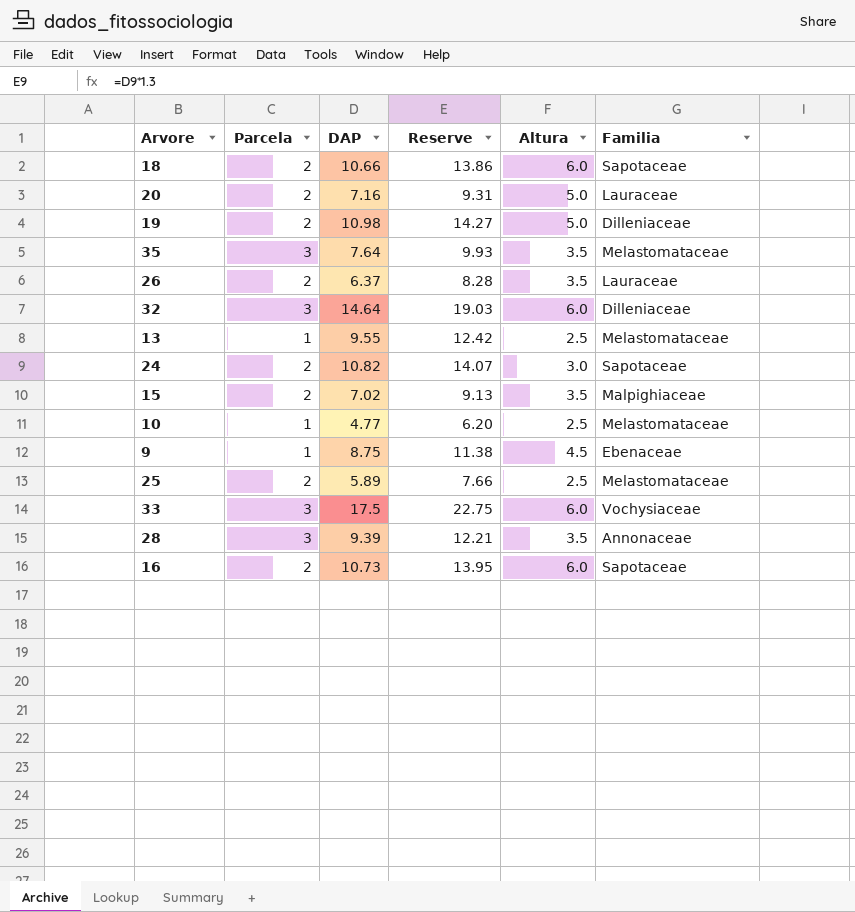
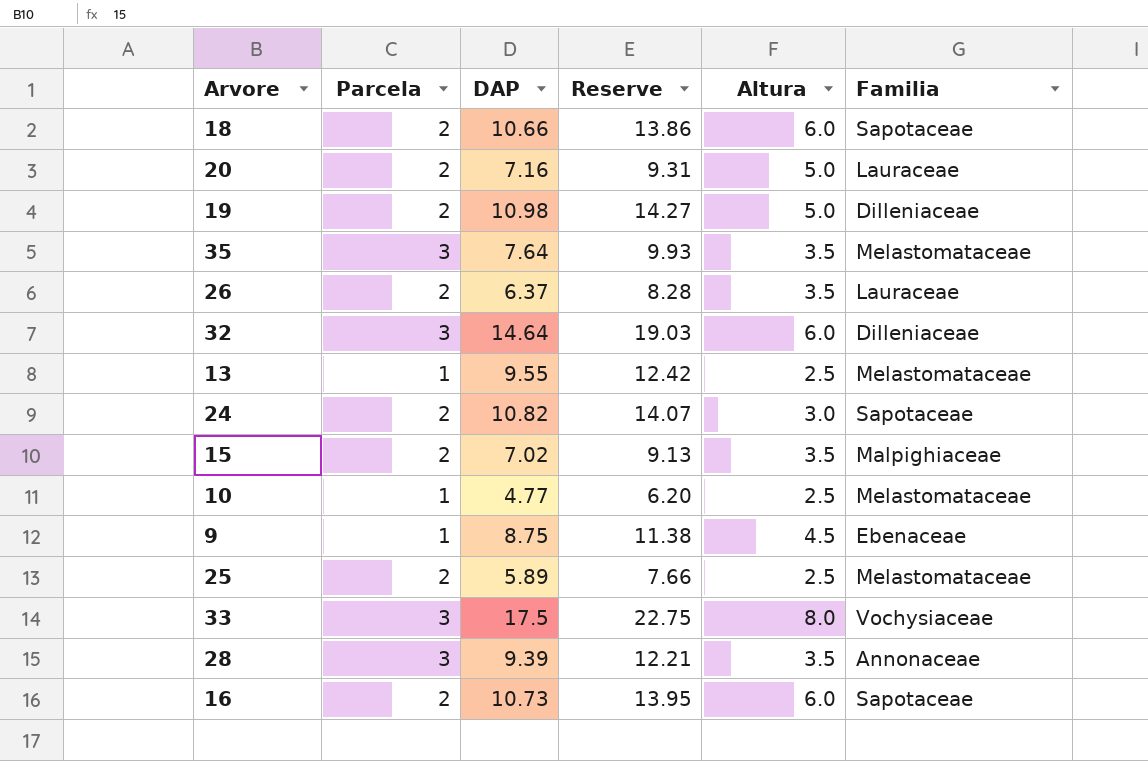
33 | Altura: 6.0 -> 8.0

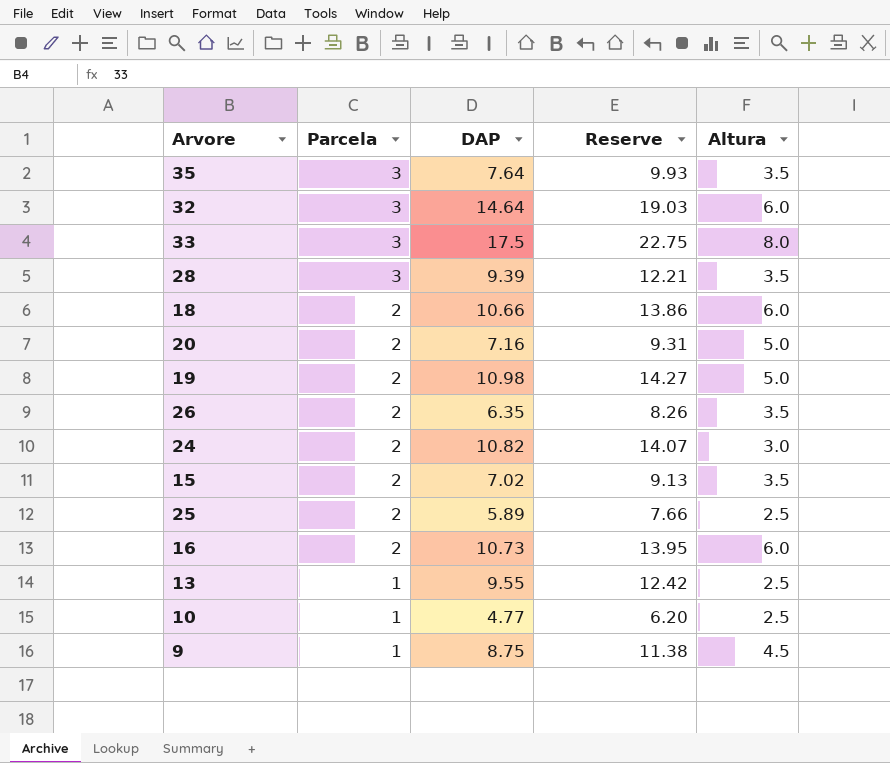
row order: none -> Parcela descending
column Familia | position: 6 -> none
26 | DAP: 6.37 -> 6.35
26 | Reserve: 8.28 -> 8.26

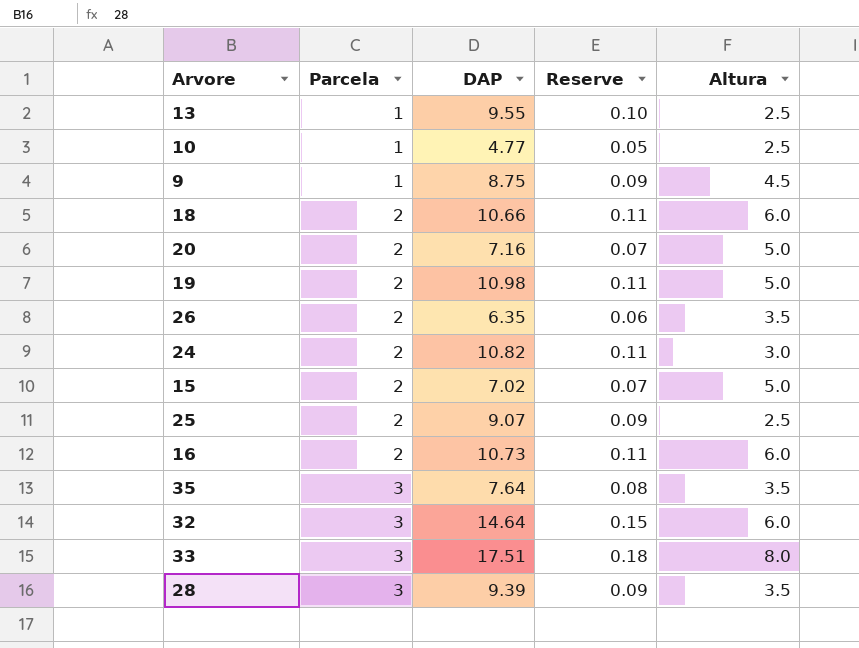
row order: Parcela descending -> Parcela ascending
column Reserve | formula: [DAP] * 1.3 -> [DAP] * 0.01
15 | Altura: 3.5 -> 5.0
25 | DAP: 5.89 -> 9.07
33 | DAP: 17.5 -> 17.51

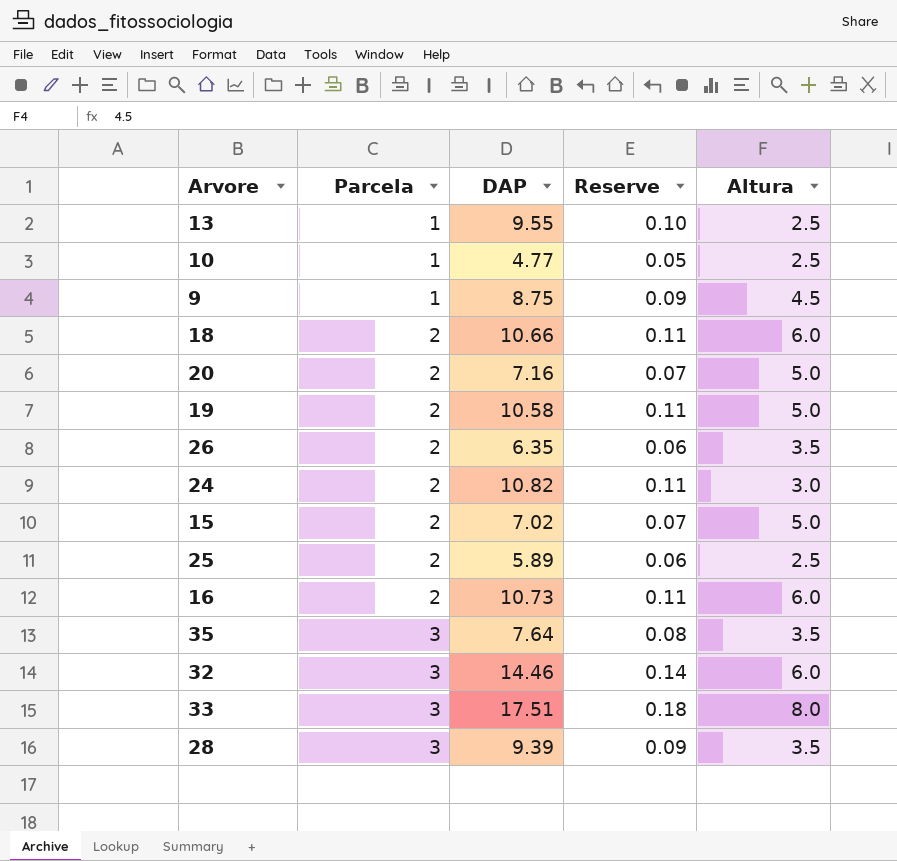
19 | DAP: 10.98 -> 10.58
25 | DAP: 9.07 -> 5.89
25 | Reserve: 0.09 -> 0.06
32 | DAP: 14.64 -> 14.46
32 | Reserve: 0.15 -> 0.14

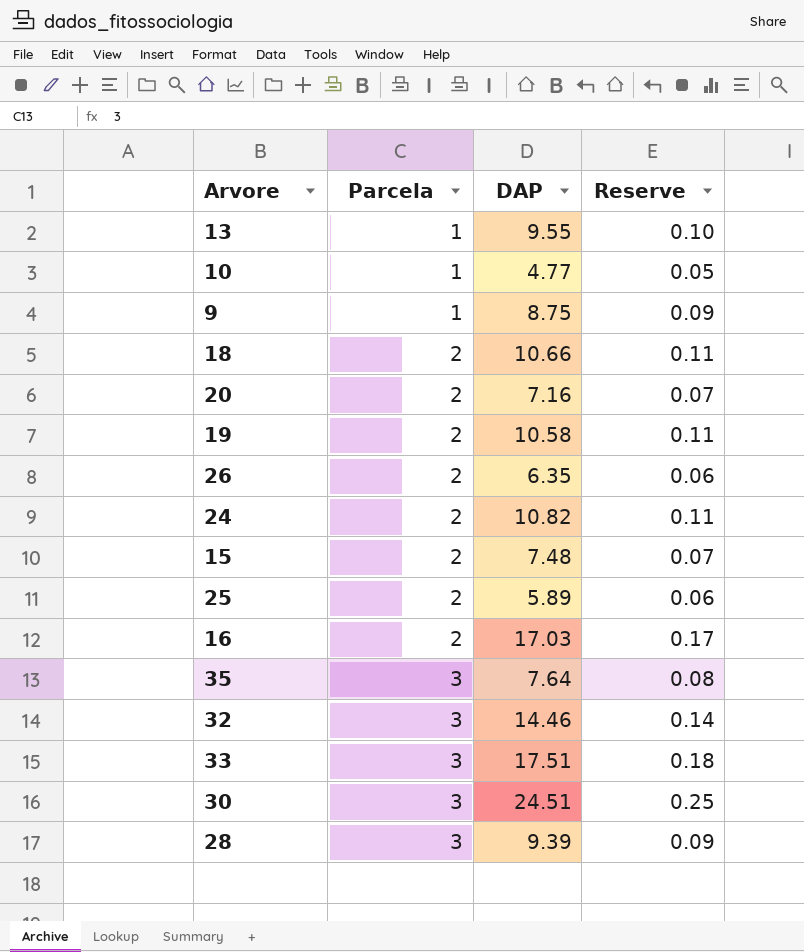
column Altura | position: 5 -> none
15 | DAP: 7.02 -> 7.48
16 | DAP: 10.73 -> 17.03
16 | Reserve: 0.11 -> 0.17
row 30: none -> 3 | 24.51 | 0.25

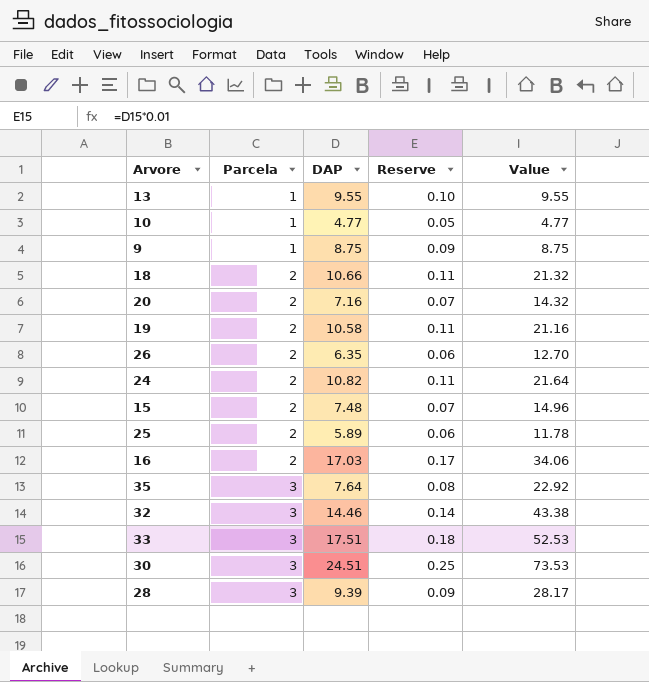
column Value | formula: none -> [Parcela] * [DAP]

